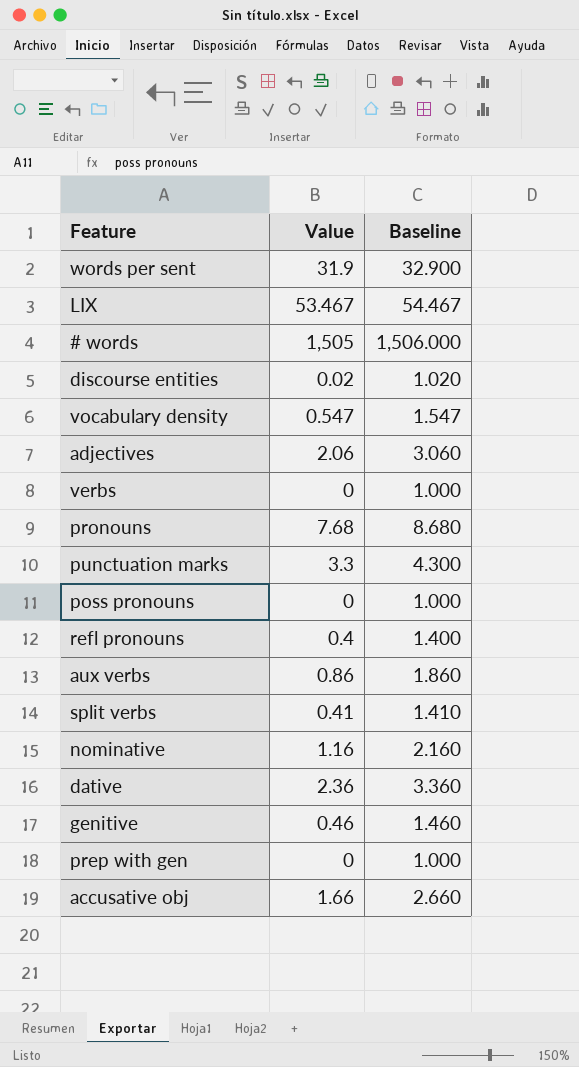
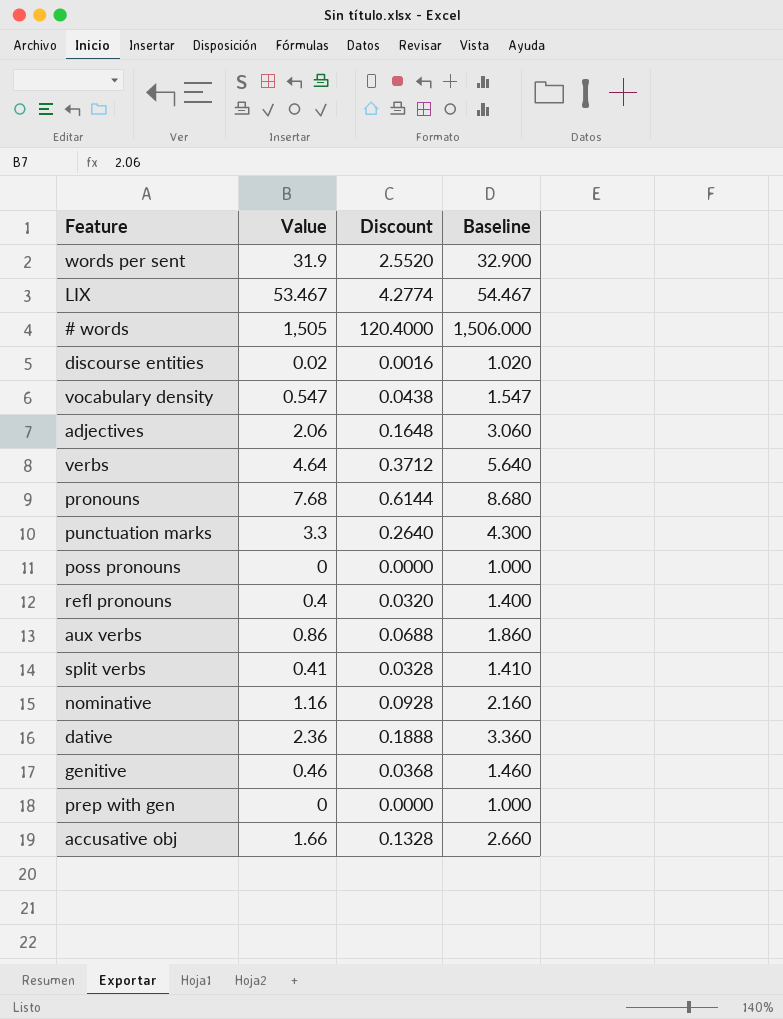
column Discount | formula: none -> [Value] * 0.08
verbs | Value: 0 -> 4.64
verbs | Baseline: 1.000 -> 5.640

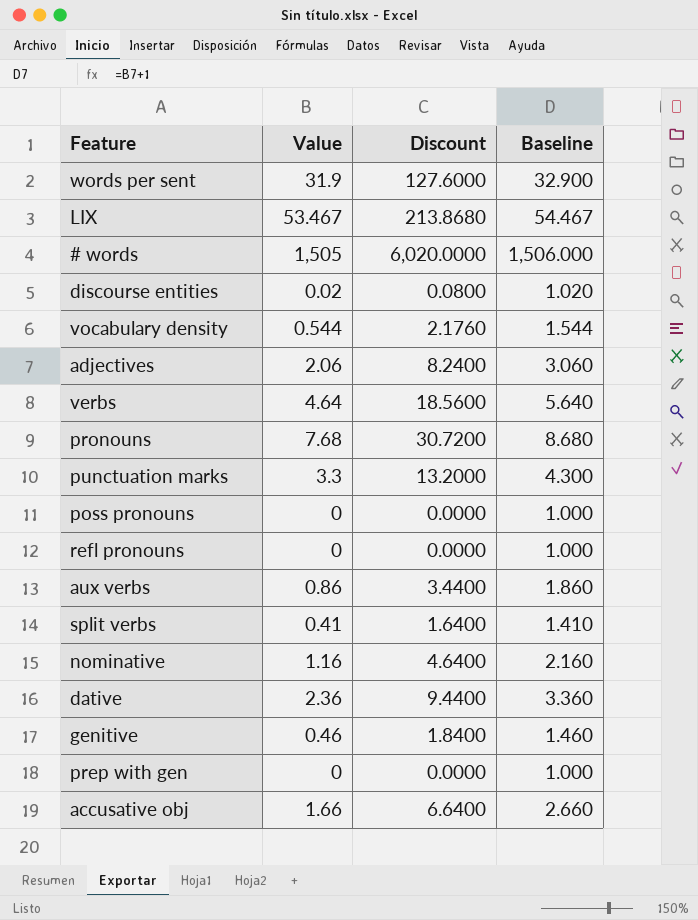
column Discount | formula: [Value] * 0.08 -> [Value] * 4
vocabulary density | Value: 0.547 -> 0.544
vocabulary density | Baseline: 1.547 -> 1.544
refl pronouns | Value: 0.4 -> 0
refl pronouns | Baseline: 1.400 -> 1.000

